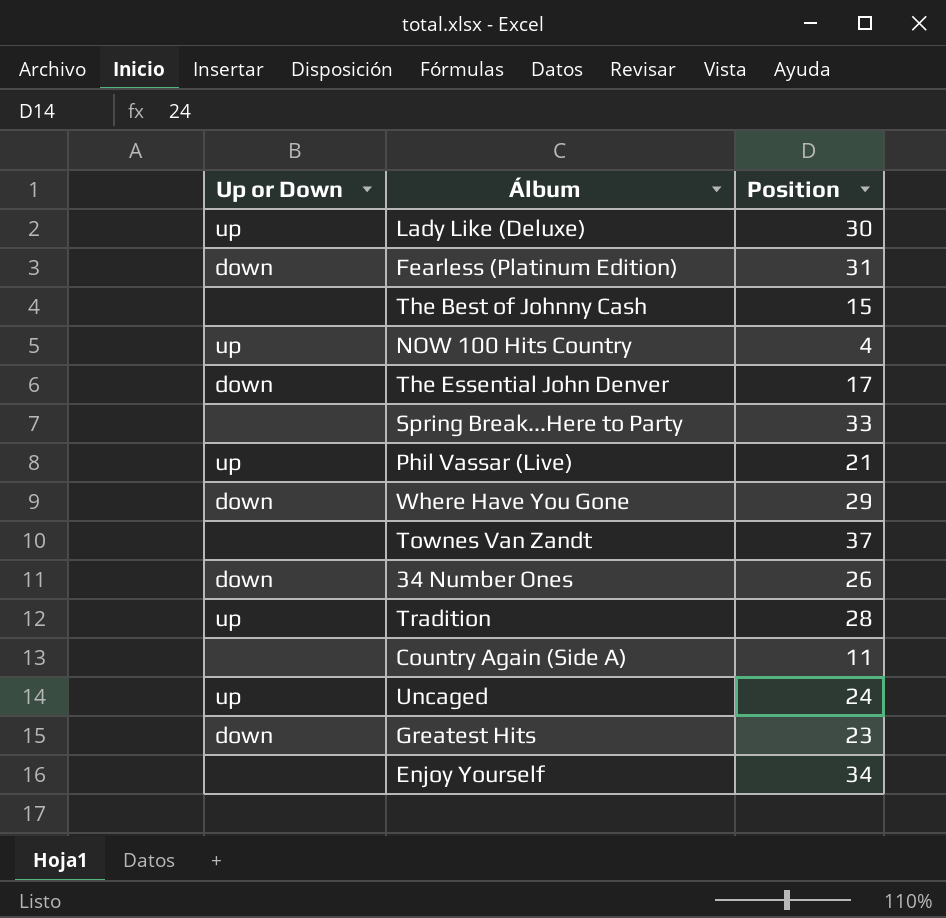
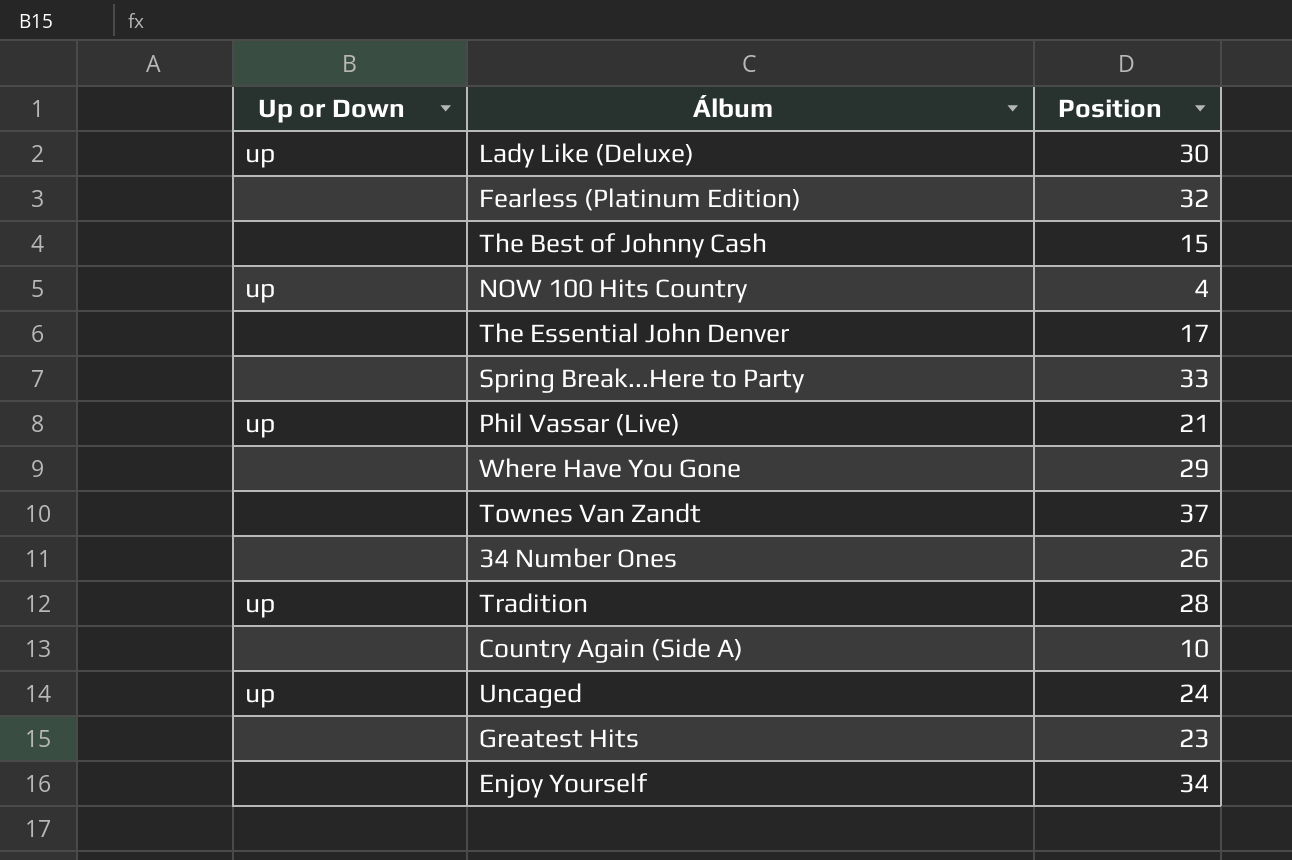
Fearless (Platinum Edition) | Up or Down: down -> none
Fearless (Platinum Edition) | Position: 31 -> 32
The Essential John Denver | Up or Down: down -> none
Where Have You Gone | Up or Down: down -> none
34 Number Ones | Up or Down: down -> none
Country Again (Side A) | Position: 11 -> 10
Greatest Hits | Up or Down: down -> none

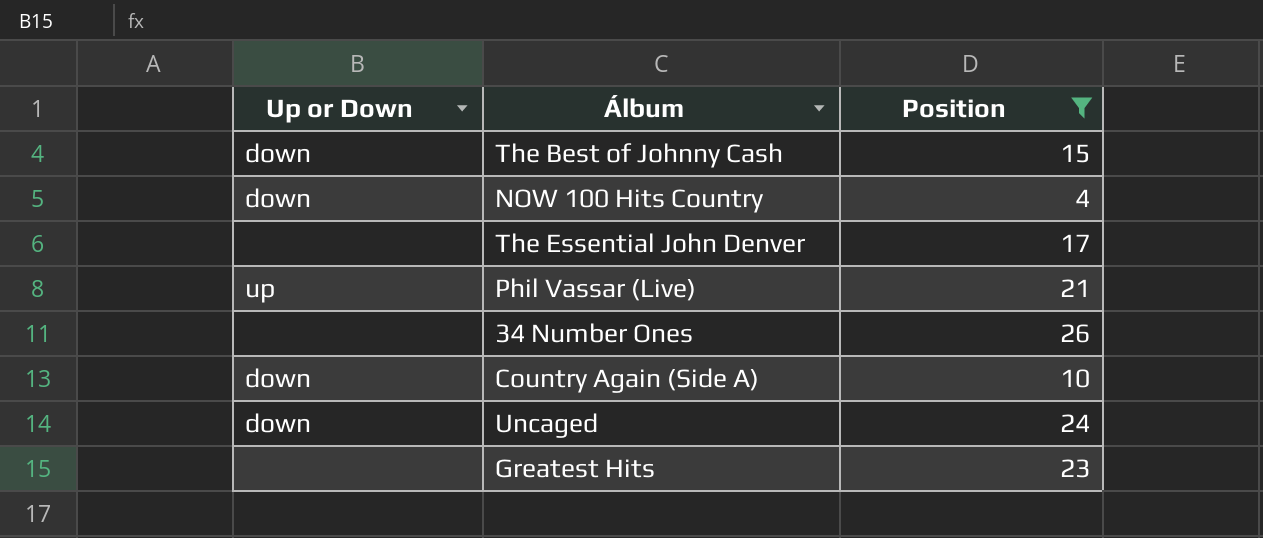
filter: none -> Position <= 26
The Best of Johnny Cash | Up or Down: none -> down
NOW 100 Hits Country | Up or Down: up -> down
Country Again (Side A) | Up or Down: none -> down
Uncaged | Up or Down: up -> down

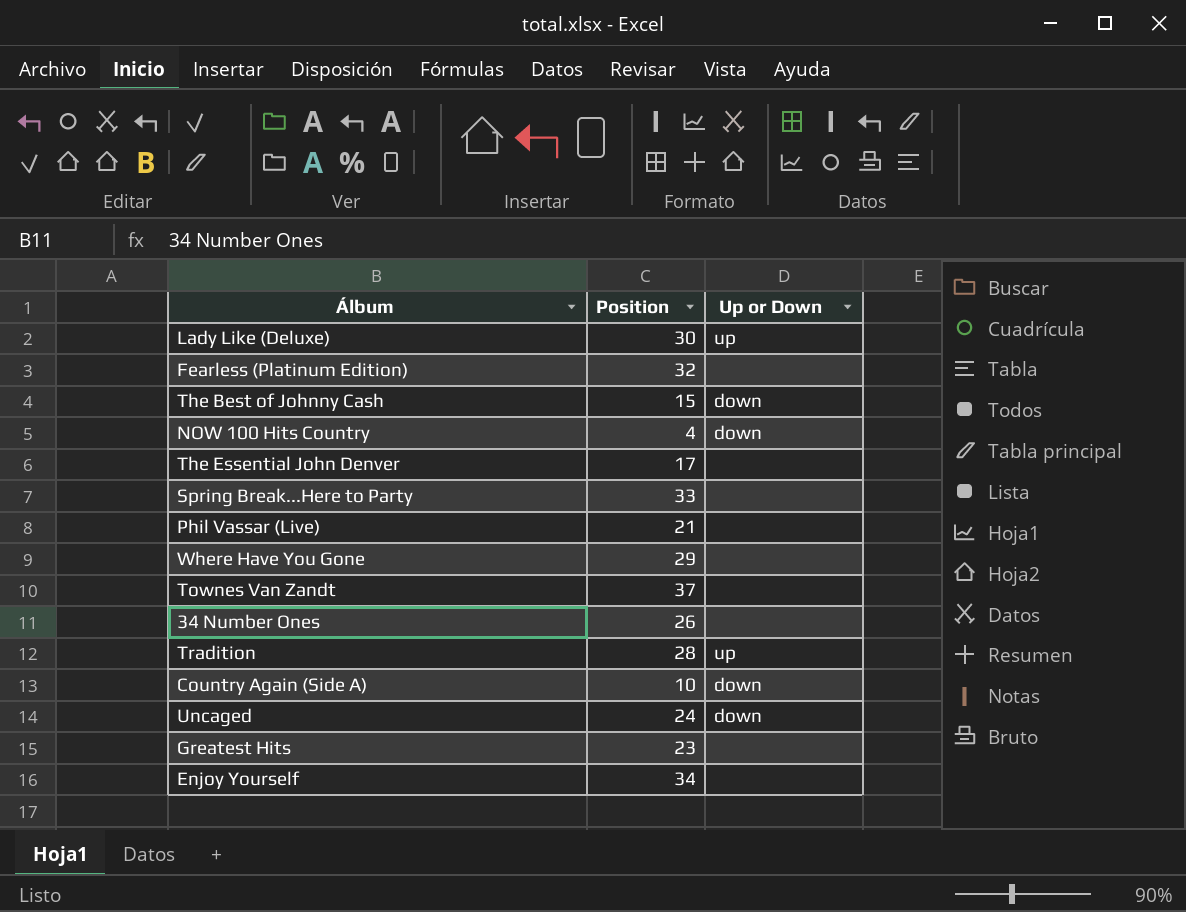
filter: Position <= 26 -> none
column Up or Down | position: 1 -> 3
Phil Vassar (Live) | Up or Down: up -> none

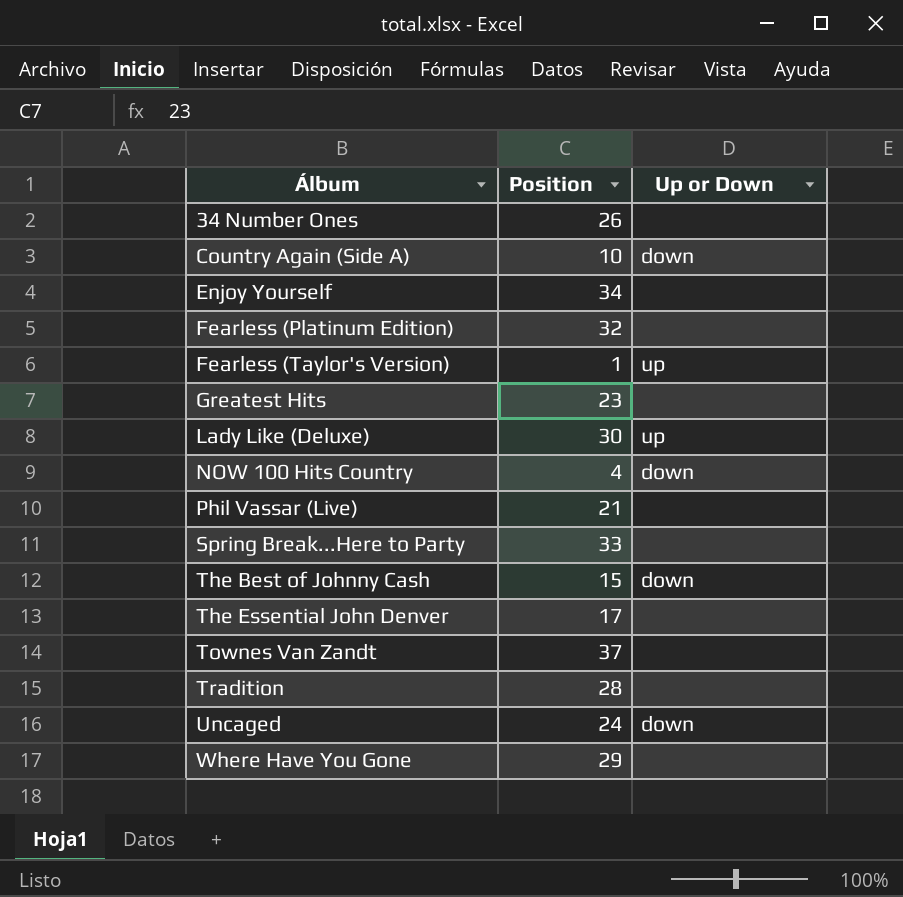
row order: none -> Álbum ascending
row Fearless (Taylor's Version): none -> 1 | up
Tradition | Up or Down: up -> none

